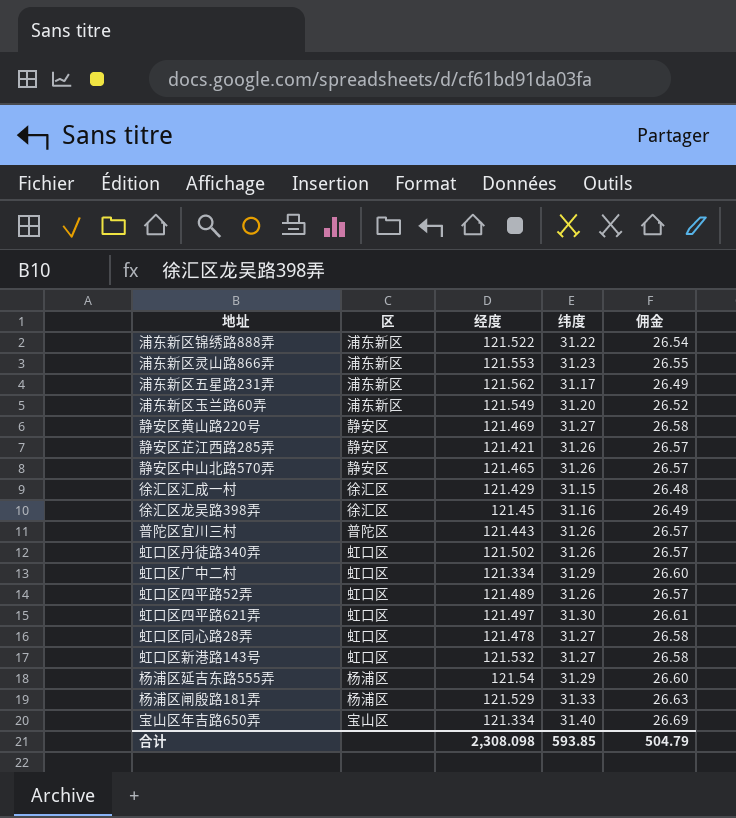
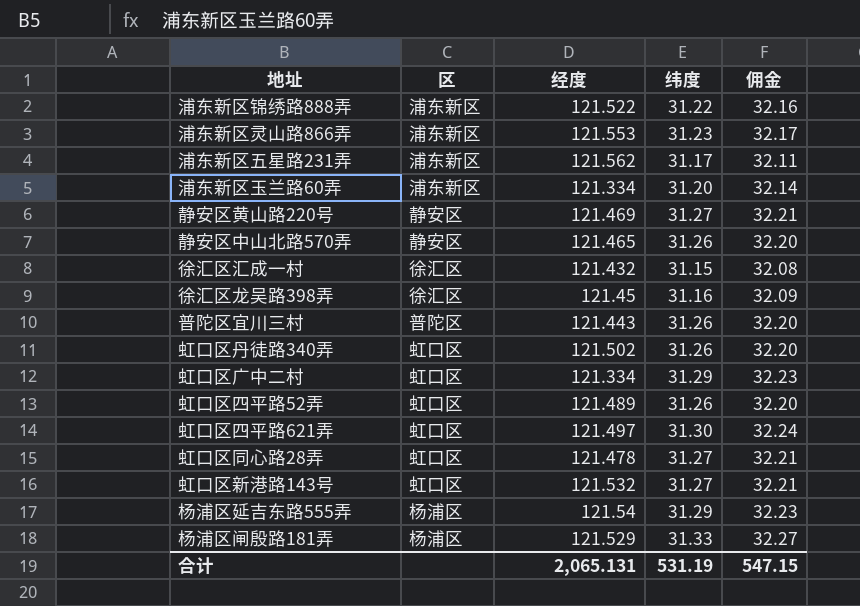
column 佣金 | formula: [纬度] * 0.85 -> [纬度] * 1.03
row 静安区芷江西路285弄: 静安区 | 121.421 | 31.26 | 26.57 -> none
row 宝山区年吉路650弄: 宝山区 | 121.334 | 31.40 | 26.69 -> none
浦东新区玉兰路60弄 | 经度: 121.549 -> 121.334
徐汇区汇成一村 | 经度: 121.429 -> 121.432
合计 | 经度: 2,308.098 -> 2,065.131
合计 | 纬度: 593.85 -> 531.19
合计 | 佣金: 504.79 -> 547.15

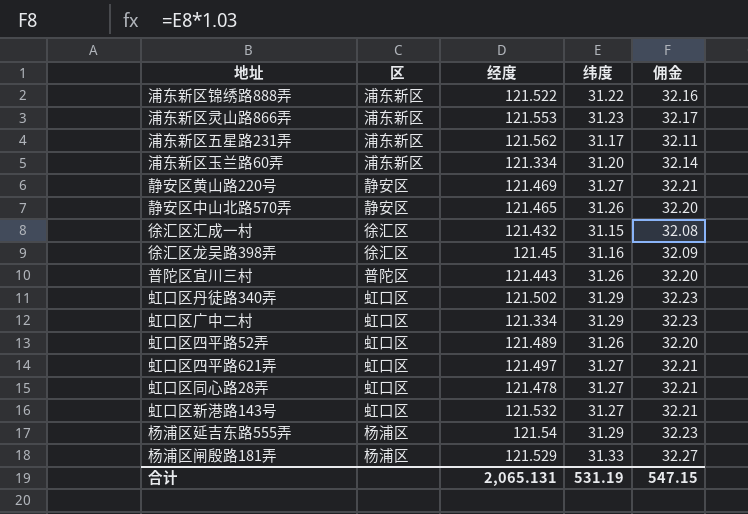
虹口区丹徒路340弄 | 纬度: 31.26 -> 31.29
虹口区丹徒路340弄 | 佣金: 32.20 -> 32.23
虹口区四平路621弄 | 纬度: 31.30 -> 31.27
虹口区四平路621弄 | 佣金: 32.24 -> 32.21

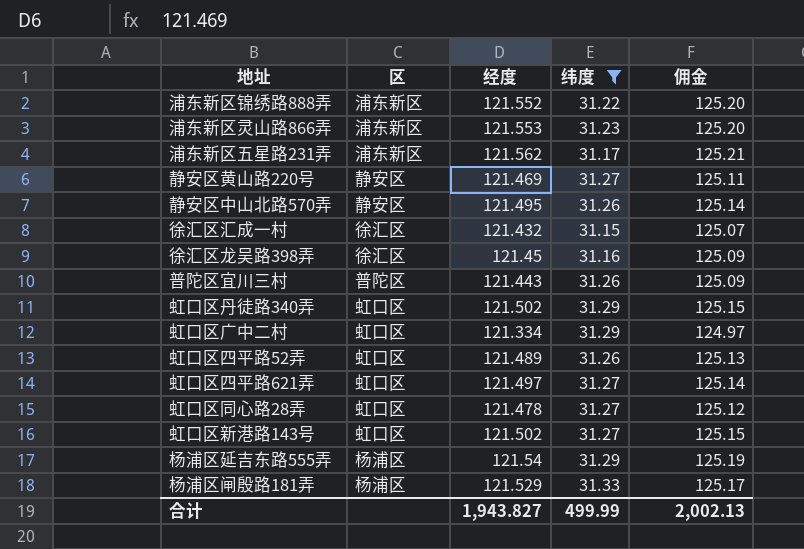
filter: none -> 纬度 != 31.20
column 佣金 | formula: [纬度] * 1.03 -> [经度] * 1.03
浦东新区锦绣路888弄 | 经度: 121.522 -> 121.552
静安区中山北路570弄 | 经度: 121.465 -> 121.495
虹口区新港路143号 | 经度: 121.532 -> 121.502
合计 | 经度: 2,065.131 -> 1,943.827
合计 | 纬度: 531.19 -> 499.99
合计 | 佣金: 547.15 -> 2,002.13

